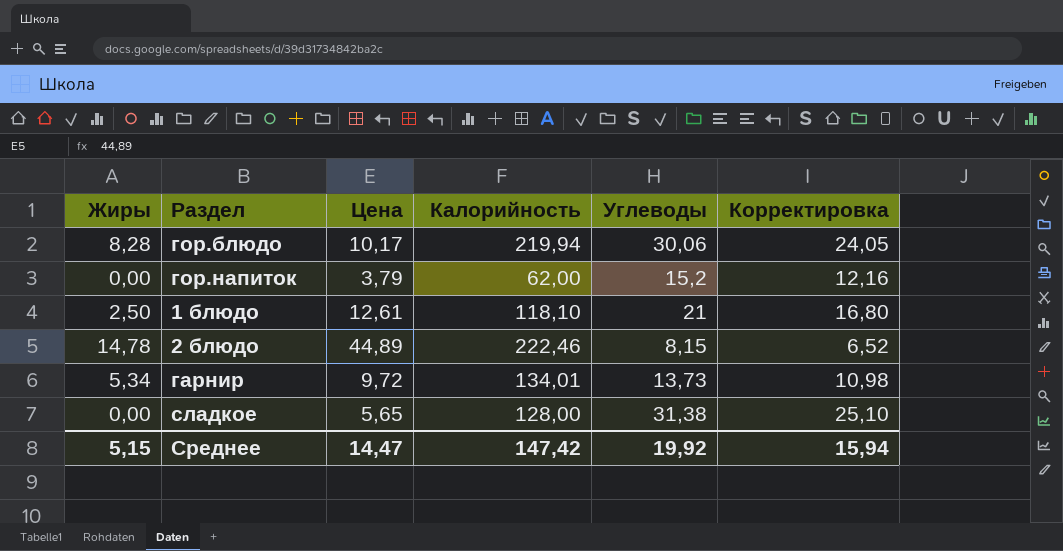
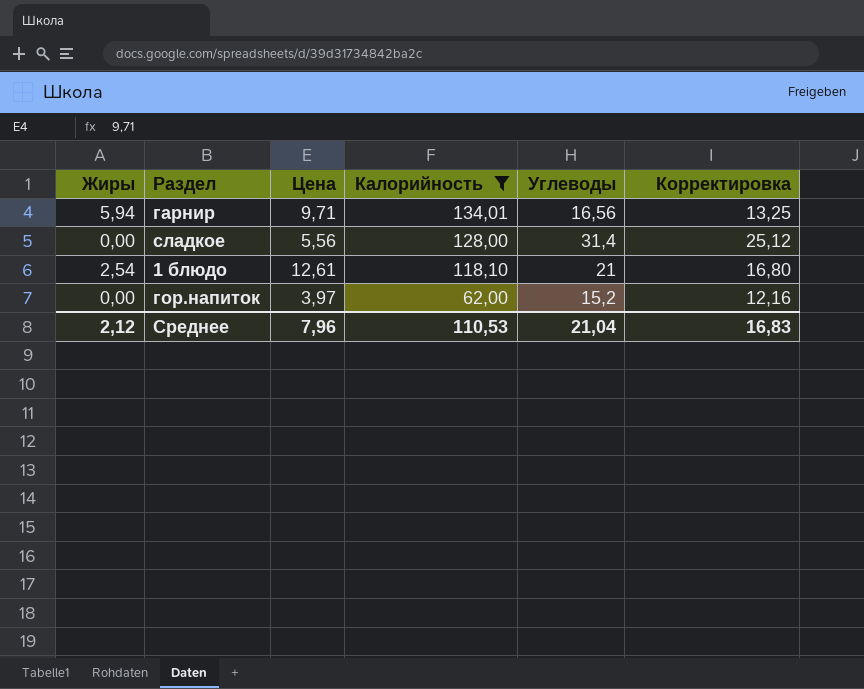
filter: none -> Калорийность <= 134,01
row order: none -> Калорийность descending
гарнир | Жиры: 5,34 -> 5,94
гарнир | Цена: 9,72 -> 9,71
гарнир | Углеводы: 13,73 -> 16,56
гарнир | Корректировка: 10,98 -> 13,25
сладкое | Цена: 5,65 -> 5,56
сладкое | Углеводы: 31,38 -> 31,4
сладкое | Корректировка: 25,10 -> 25,12
1 блюдо | Жиры: 2,50 -> 2,54
гор.напиток | Цена: 3,79 -> 3,97
Среднее | Жиры: 5,15 -> 2,12
Среднее | Цена: 14,47 -> 7,96
Среднее | Калорийность: 147,42 -> 110,53
Среднее | Углеводы: 19,92 -> 21,04
Среднее | Корректировка: 15,94 -> 16,83

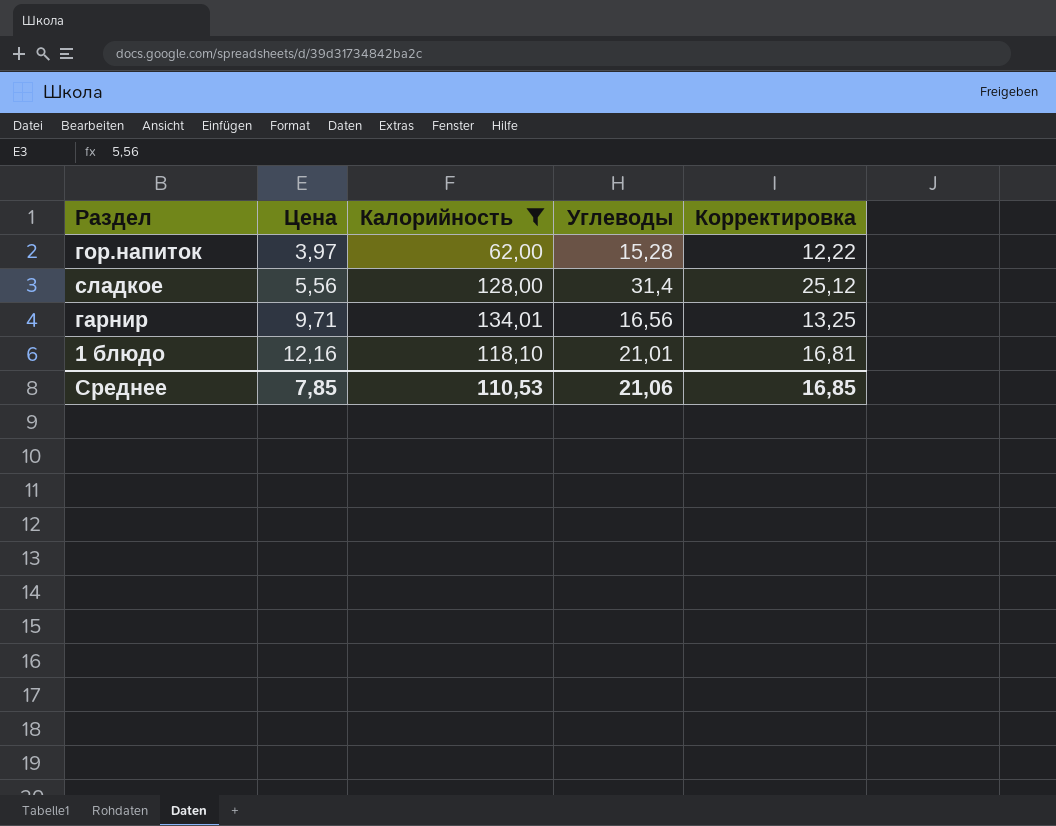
row order: Калорийность descending -> Цена ascending
column Жиры | position: 1 -> none
гор.напиток | Углеводы: 15,2 -> 15,28
гор.напиток | Корректировка: 12,16 -> 12,22
1 блюдо | Цена: 12,61 -> 12,16
1 блюдо | Углеводы: 21 -> 21,01
1 блюдо | Корректировка: 16,80 -> 16,81
Среднее | Цена: 7,96 -> 7,85
Среднее | Углеводы: 21,04 -> 21,06
Среднее | Корректировка: 16,83 -> 16,85

